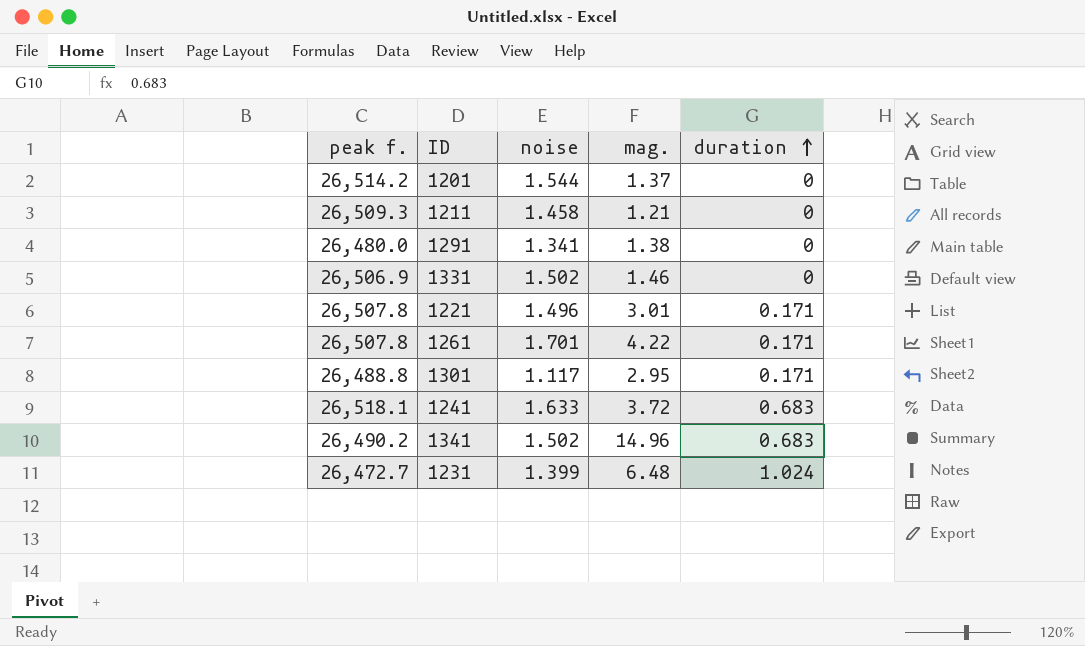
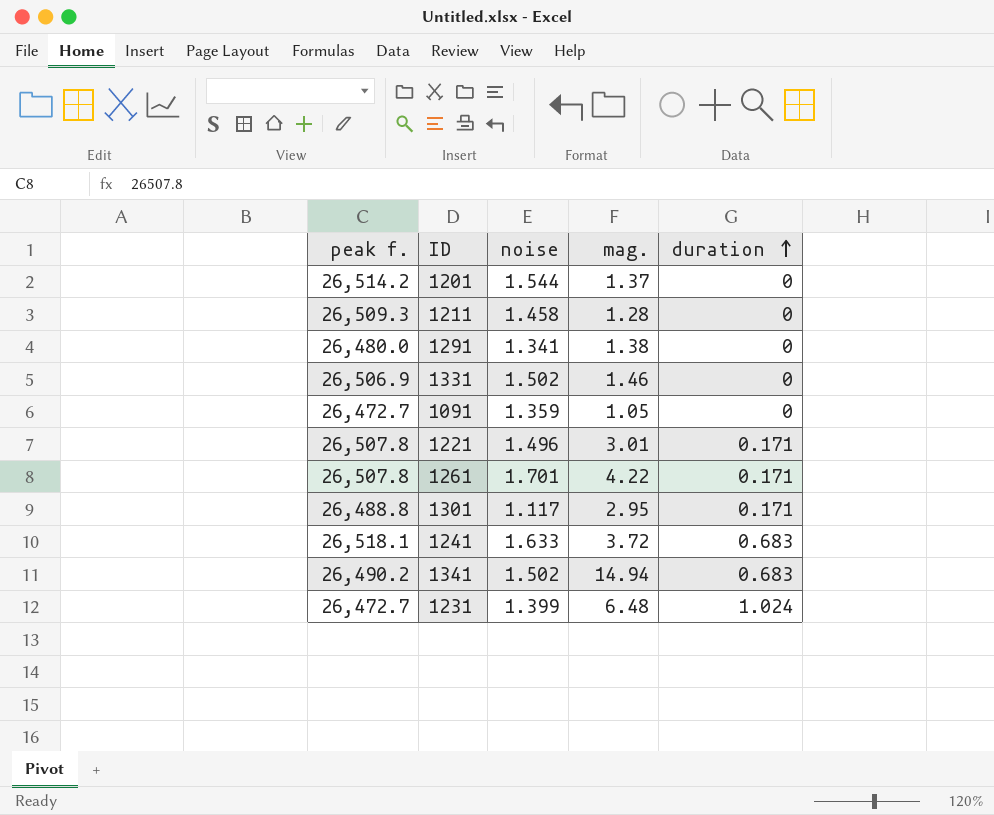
1211 | mag.: 1.21 -> 1.28
row 1091: none -> 26,472.7 | 1.359 | 1.05 | 0
1341 | mag.: 14.96 -> 14.94

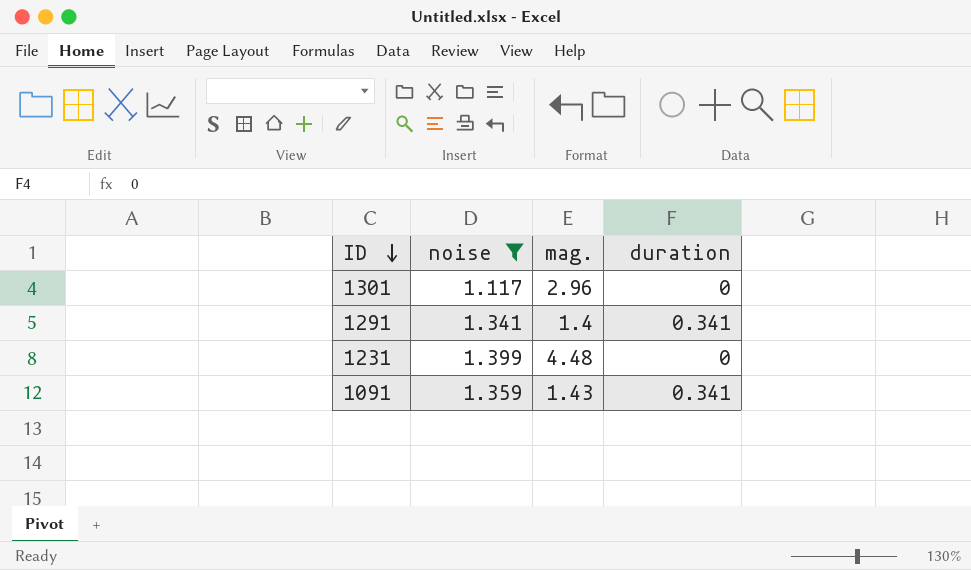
filter: none -> noise <= 1.399
row order: duration ascending -> ID descending
column peak f. | position: 1 -> none
1301 | mag.: 2.95 -> 2.96
1301 | duration: 0.171 -> 0
1291 | mag.: 1.38 -> 1.4
1291 | duration: 0 -> 0.341
1231 | mag.: 6.48 -> 4.48
1231 | duration: 1.024 -> 0
1091 | mag.: 1.05 -> 1.43
1091 | duration: 0 -> 0.341

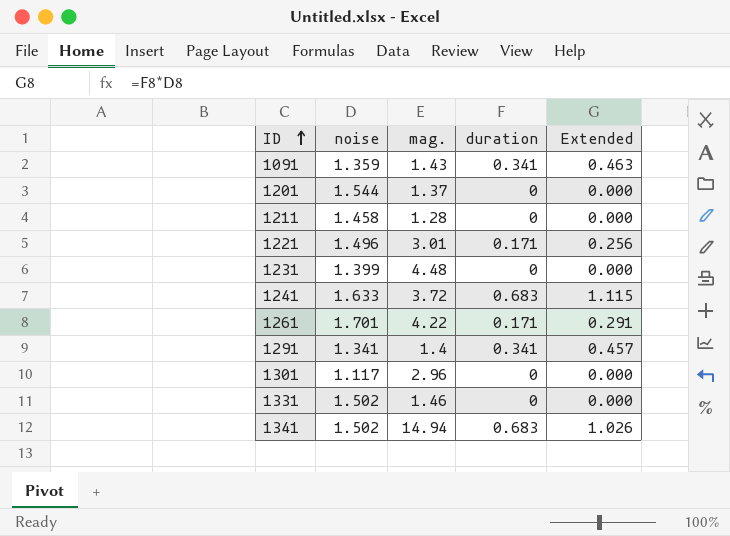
filter: noise <= 1.399 -> none
row order: ID descending -> ID ascending
column Extended | formula: none -> [noise] * [duration]

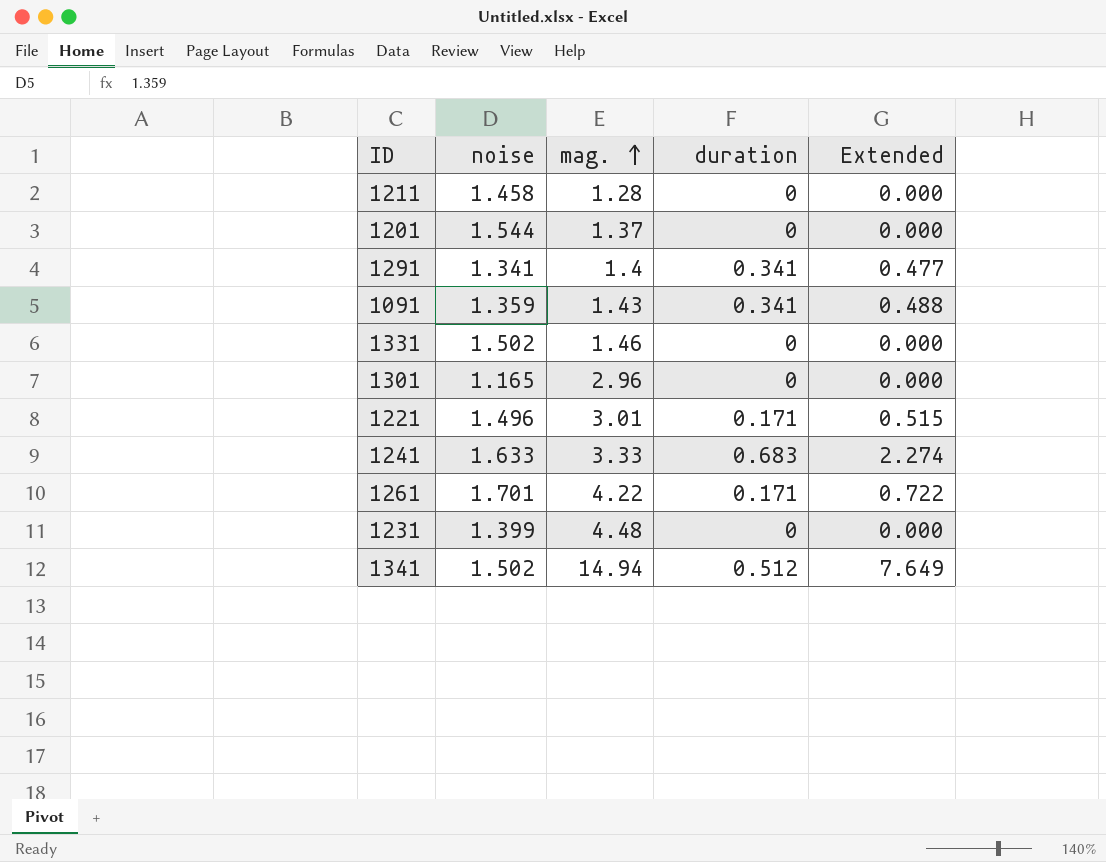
row order: ID ascending -> mag. ascending
column Extended | formula: [noise] * [duration] -> [mag.] * [duration]
1301 | noise: 1.117 -> 1.165
1241 | mag.: 3.72 -> 3.33
1341 | duration: 0.683 -> 0.512

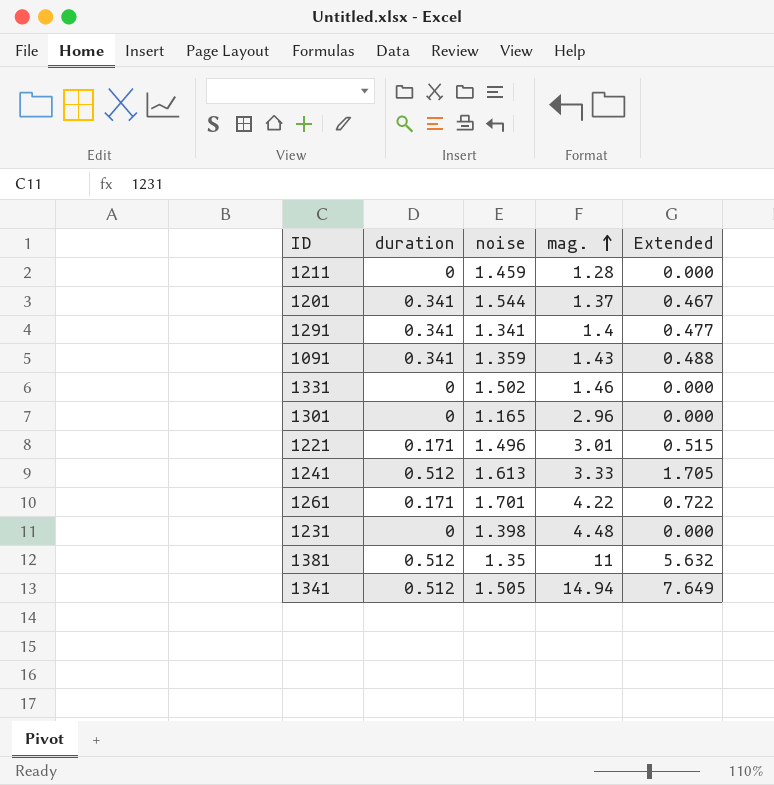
column duration | position: 4 -> 2
1211 | noise: 1.458 -> 1.459
1201 | duration: 0 -> 0.341
1201 | Extended: 0.000 -> 0.467
1241 | duration: 0.683 -> 0.512
1241 | noise: 1.633 -> 1.613
1241 | Extended: 2.274 -> 1.705
1231 | noise: 1.399 -> 1.398
row 1381: none -> 0.512 | 1.35 | 11 | 5.632
1341 | noise: 1.502 -> 1.505

